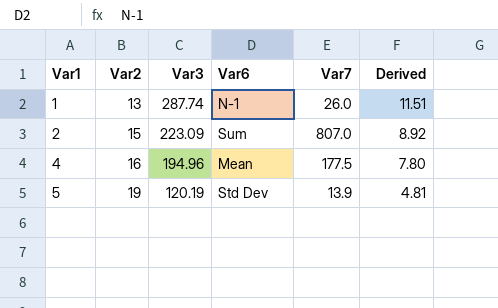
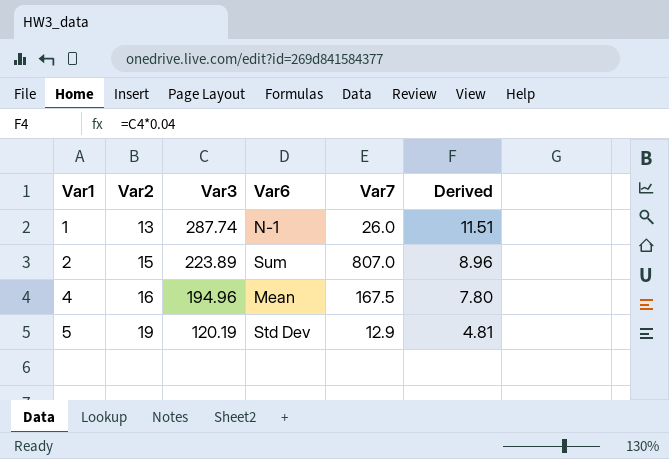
2 | Var3: 223.09 -> 223.89
2 | Derived: 8.92 -> 8.96
4 | Var7: 177.5 -> 167.5
5 | Var7: 13.9 -> 12.9

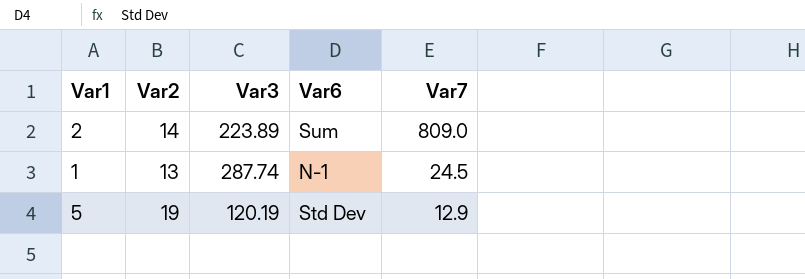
row order: Var1 ascending -> Var7 descending
column Derived | formula: [Var3] * 0.04 -> none
row 4: 16 | 194.96 | Mean | 167.5 | 7.80 -> none
2 | Var2: 15 -> 14
2 | Var7: 807.0 -> 809.0
1 | Var7: 26.0 -> 24.5

